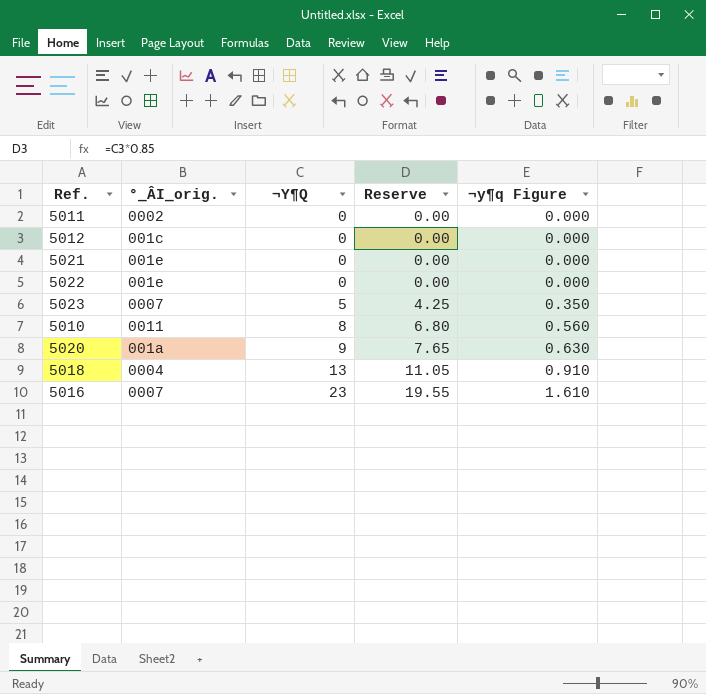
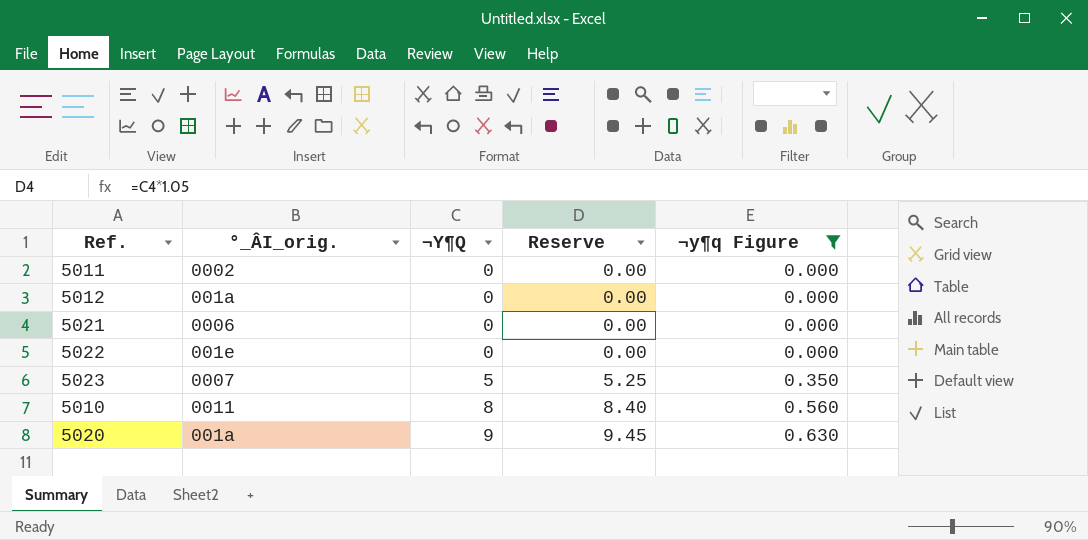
filter: none -> ¬y¶q Figure <= 0.630
column Reserve | formula: [¬Y¶Q] * 0.85 -> [¬Y¶Q] * 1.05
5012 | °_ÂI_orig.: 001c -> 001a
5021 | °_ÂI_orig.: 001e -> 0006

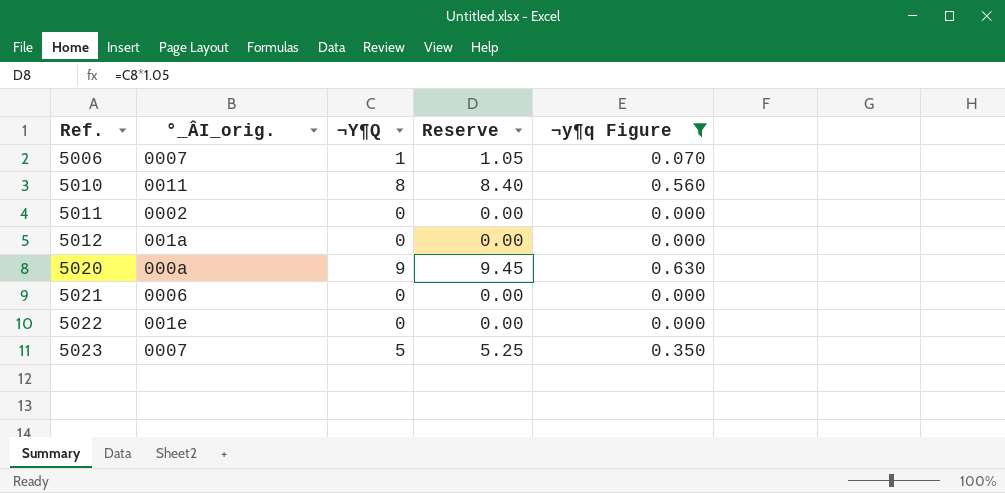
row order: ¬Y¶Q ascending -> Ref. ascending
row 5006: none -> 0007 | 1 | 1.05 | 0.070
5020 | °_ÂI_orig.: 001a -> 000a

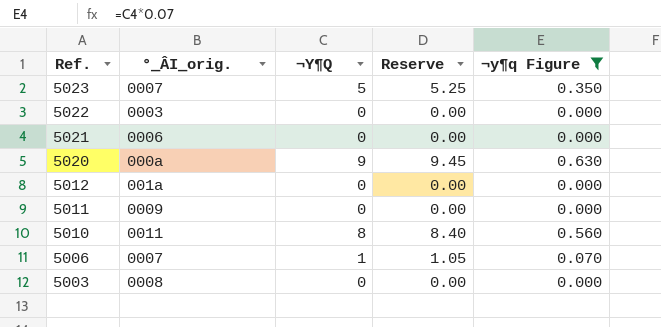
row order: Ref. ascending -> Ref. descending
5022 | °_ÂI_orig.: 001e -> 0003
5011 | °_ÂI_orig.: 0002 -> 0009
row 5003: none -> 0008 | 0 | 0.00 | 0.000

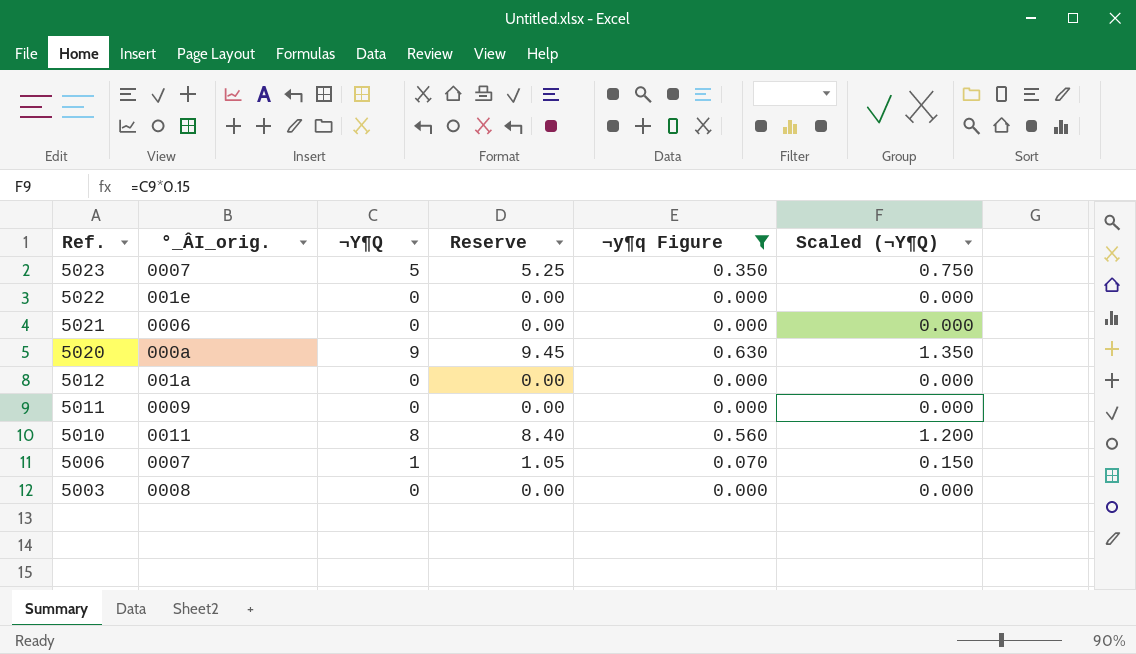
column Scaled (¬Y¶Q) | formula: none -> [¬Y¶Q] * 0.15
5022 | °_ÂI_orig.: 0003 -> 001e

